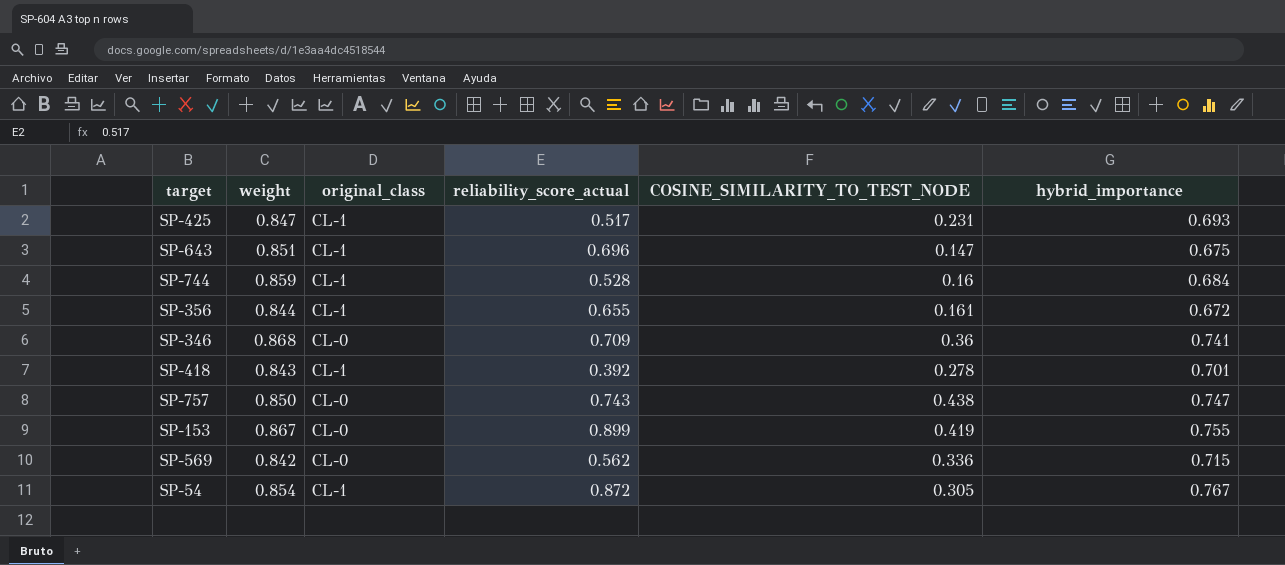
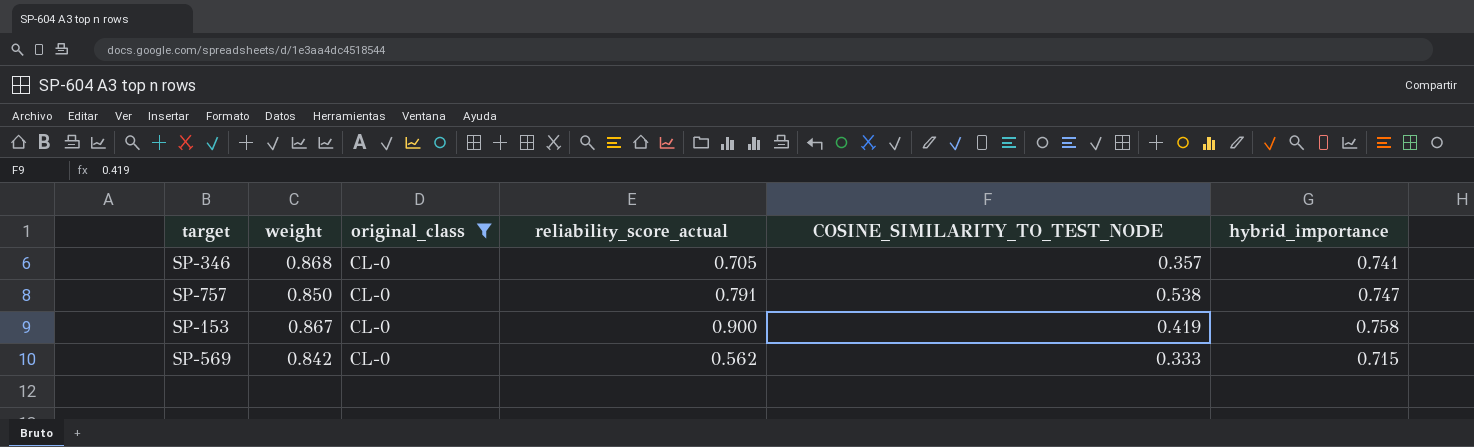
filter: none -> original_class = CL-0
SP-346 | reliability_score_actual: 0.709 -> 0.705
SP-346 | COSINE_SIMILARITY_TO_TEST_NODE: 0.36 -> 0.357
SP-757 | reliability_score_actual: 0.743 -> 0.791
SP-757 | COSINE_SIMILARITY_TO_TEST_NODE: 0.438 -> 0.538
SP-153 | reliability_score_actual: 0.899 -> 0.900
SP-153 | hybrid_importance: 0.755 -> 0.758
SP-569 | COSINE_SIMILARITY_TO_TEST_NODE: 0.336 -> 0.333

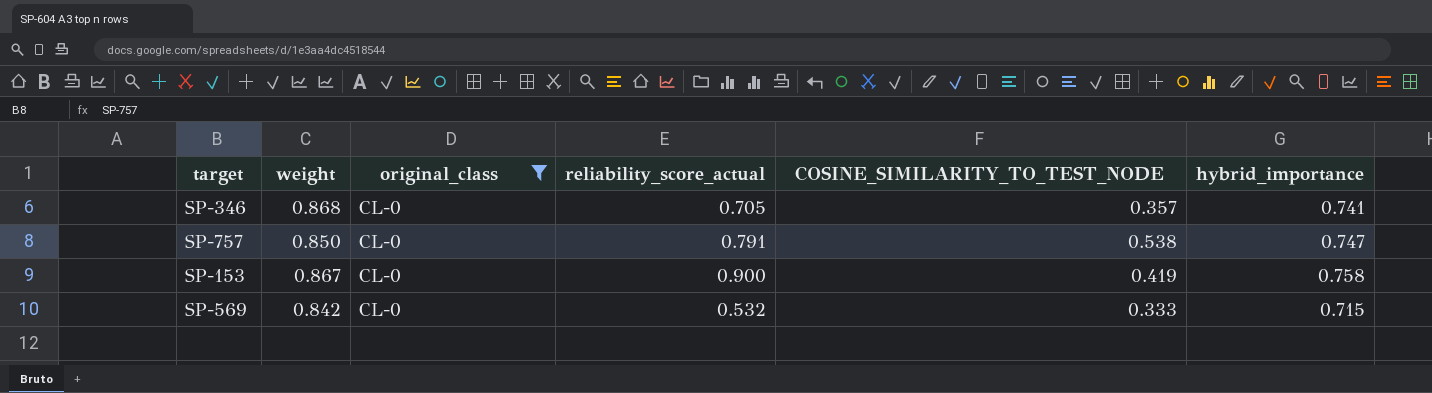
SP-569 | reliability_score_actual: 0.562 -> 0.532

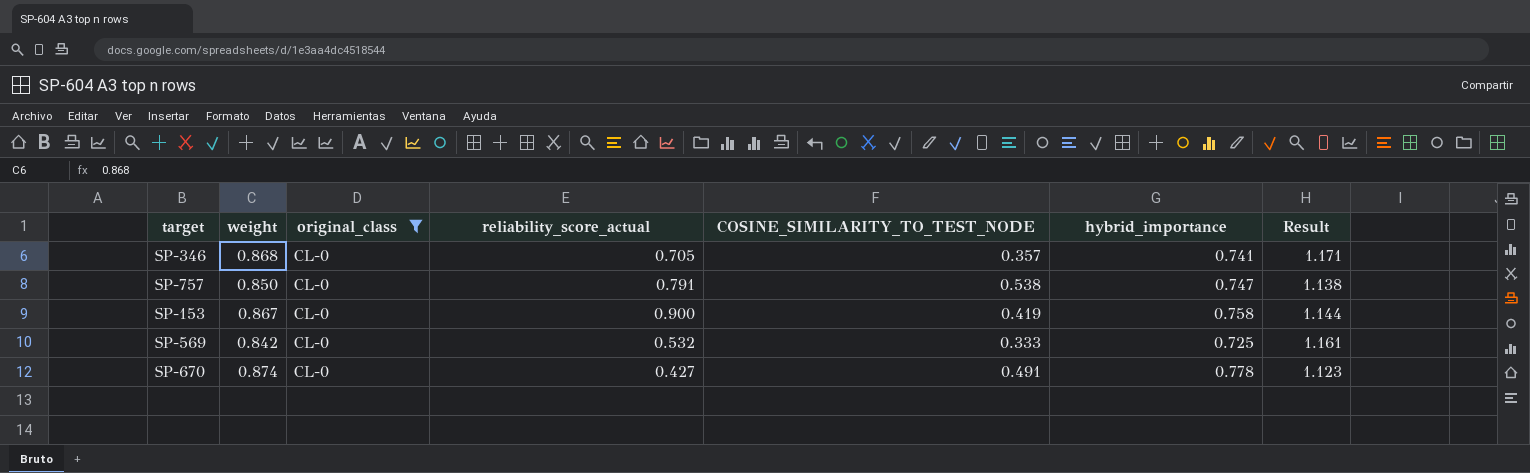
column Result | formula: none -> [weight] / [hybrid_importance]
SP-569 | hybrid_importance: 0.715 -> 0.725
row SP-670: none -> 0.874 | CL-0 | 0.427 | 0.491 | 0.778 | 1.123

